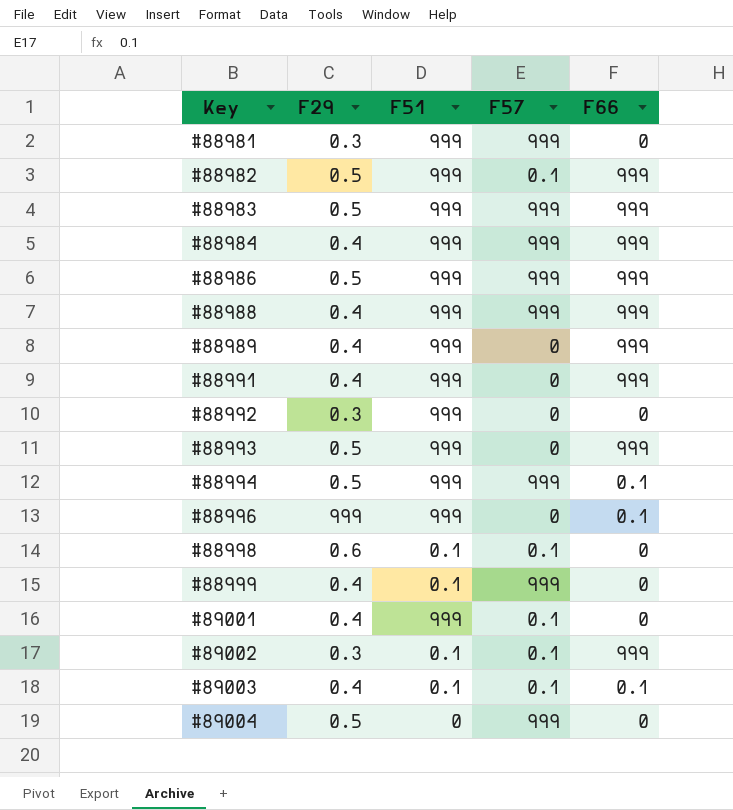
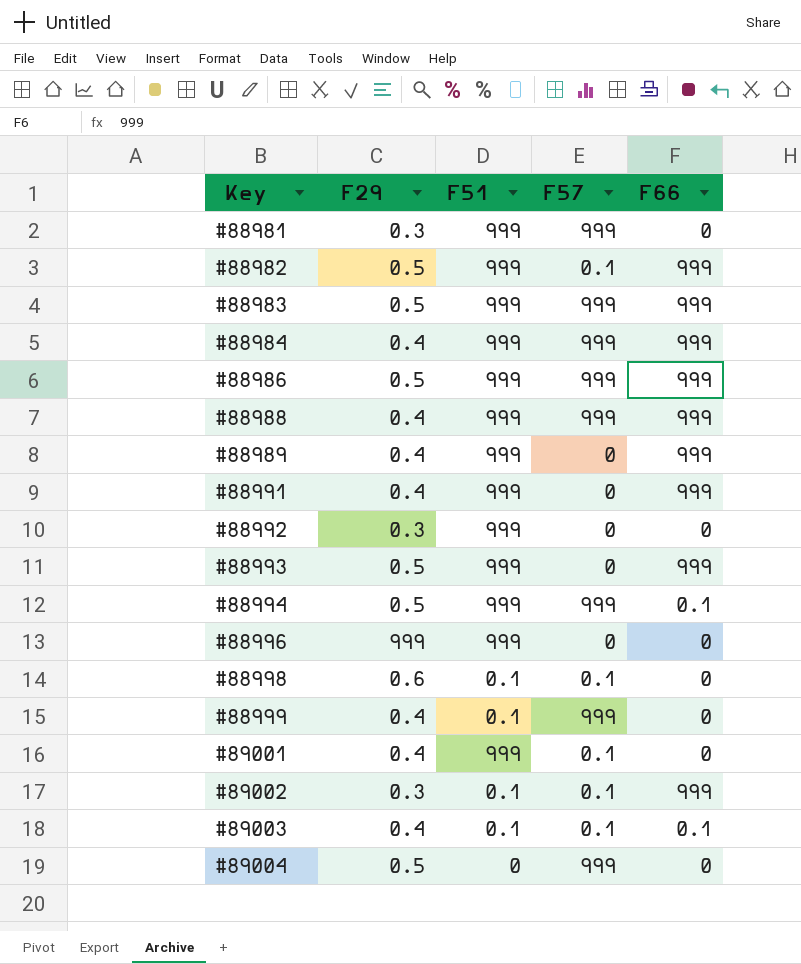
#88996 | F66: 0.1 -> 0

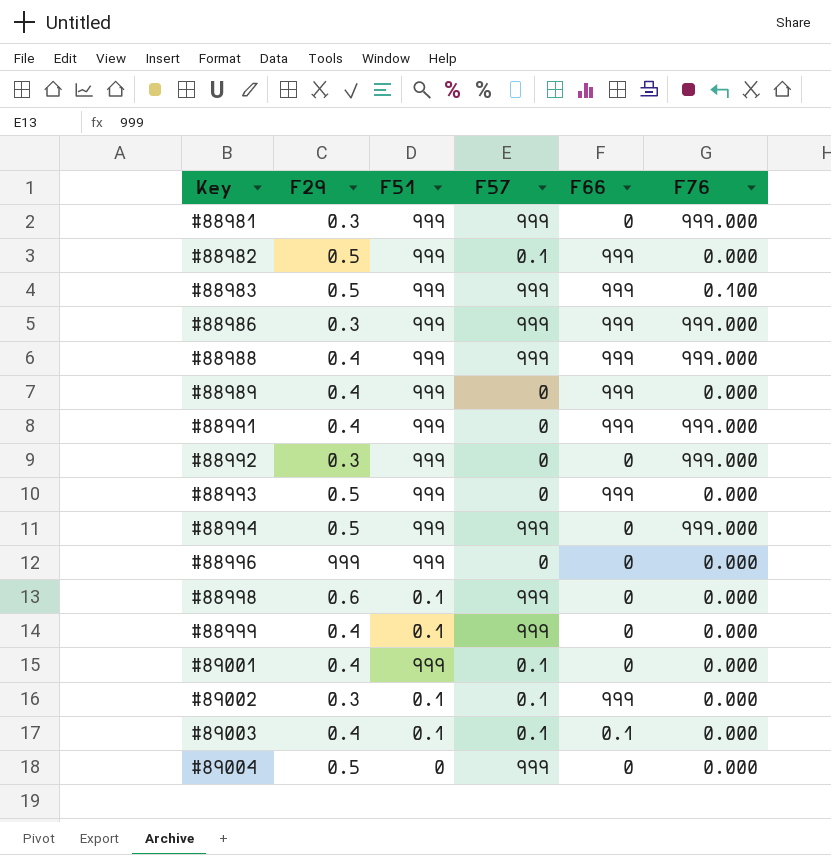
column F76 | position: none -> 6
row #88984: 0.4 | 999 | 999 | 999 -> none
#88986 | F29: 0.5 -> 0.3
#88994 | F66: 0.1 -> 0
#88998 | F57: 0.1 -> 999

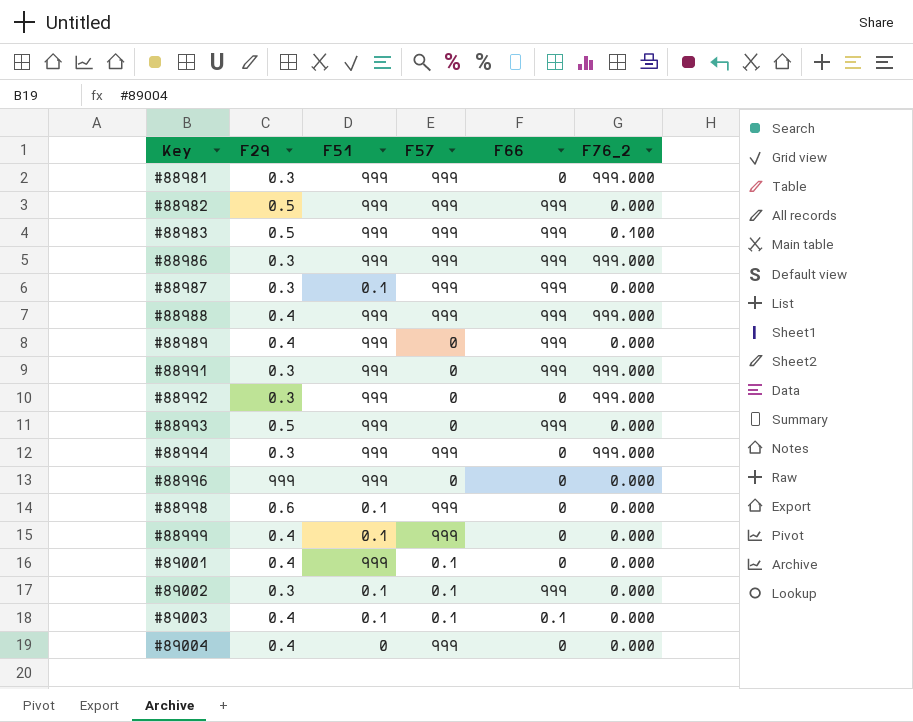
column name: F76 -> F76_2
#88982 | F57: 0.1 -> 999
row #88987: none -> 0.3 | 0.1 | 999 | 999 | 0.000
#88991 | F29: 0.4 -> 0.3
#88994 | F29: 0.5 -> 0.3
#89004 | F29: 0.5 -> 0.4

